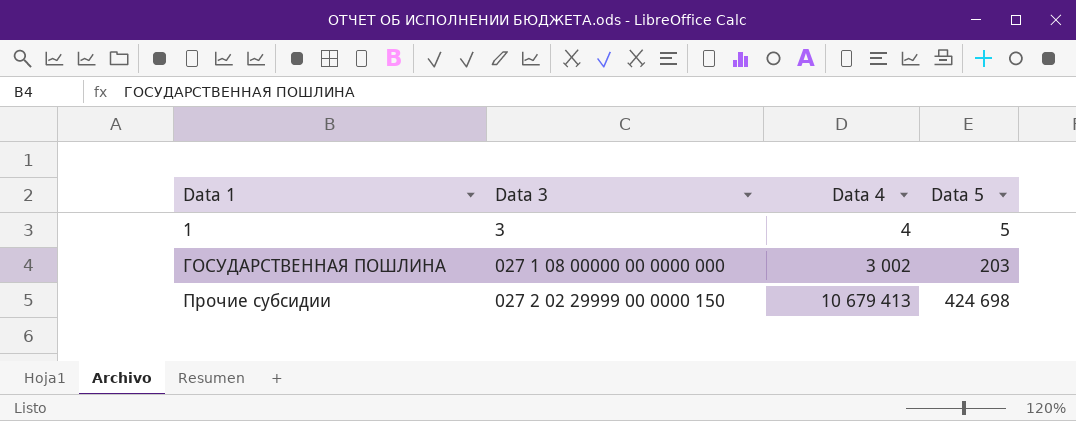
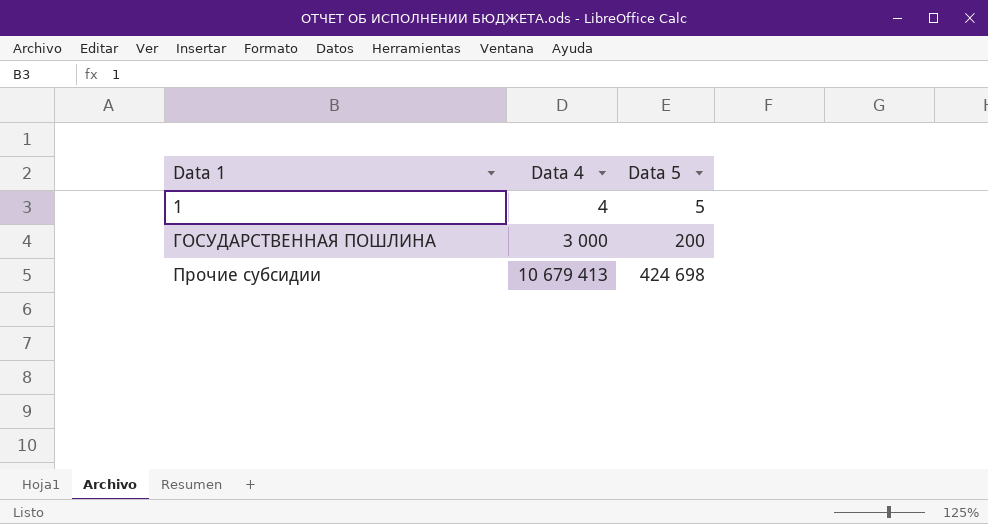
column Data 3 | position: 2 -> none
ГОСУДАРСТВЕННАЯ ПОШЛИНА | Data 4: 3 002 -> 3 000
ГОСУДАРСТВЕННАЯ ПОШЛИНА | Data 5: 203 -> 200

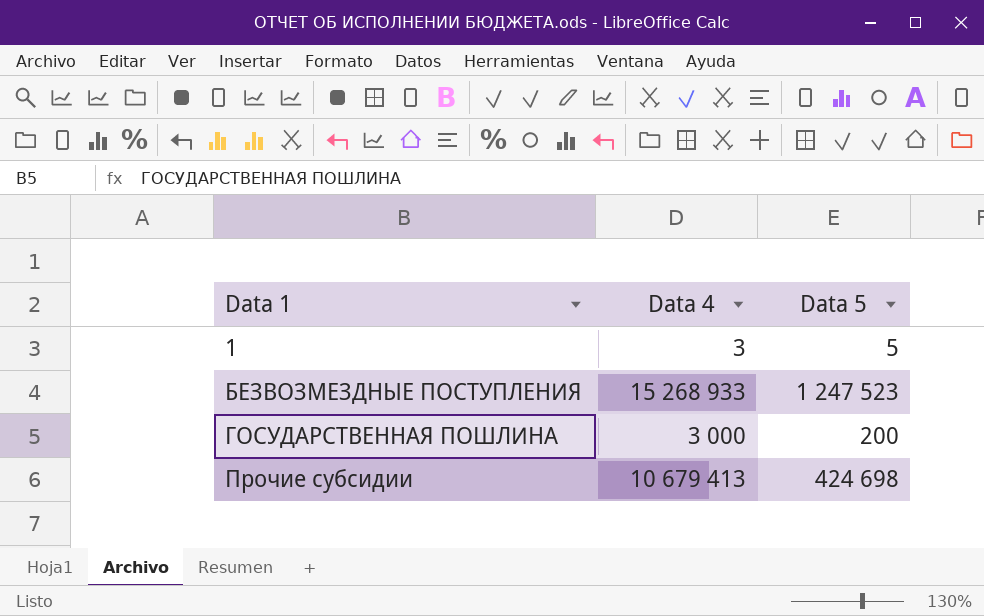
1 | Data 4: 4 -> 3
row БЕЗВОЗМЕЗДНЫЕ ПОСТУПЛЕНИЯ: none -> 15 268 933 | 1 247 523

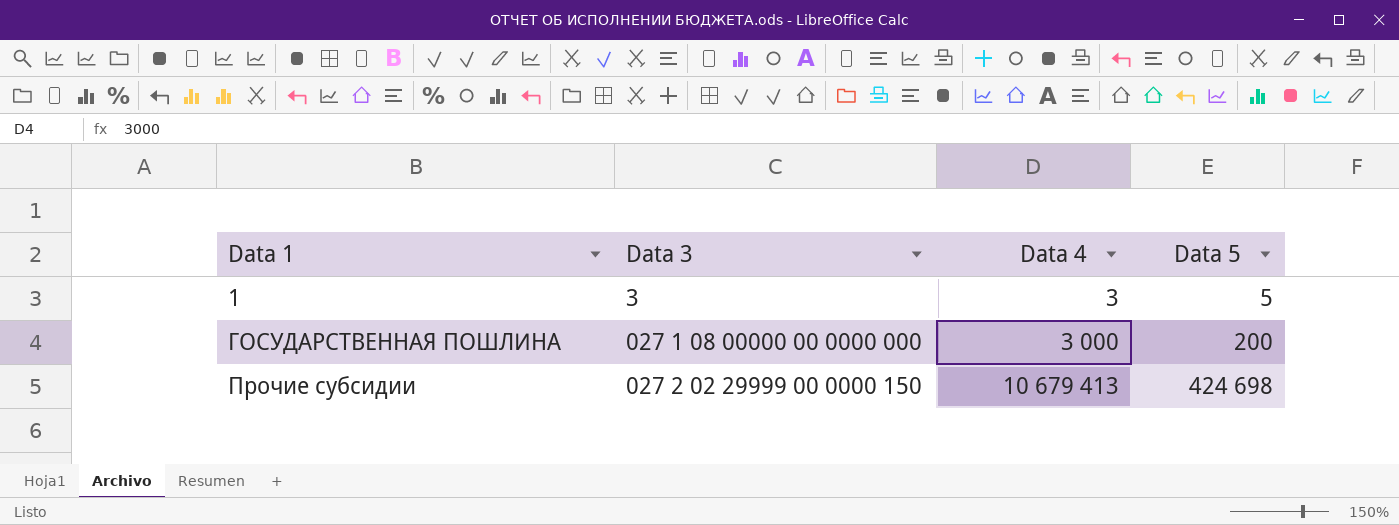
column Data 3 | position: none -> 2
row БЕЗВОЗМЕЗДНЫЕ ПОСТУПЛЕНИЯ: 15 268 933 | 1 247 523 -> none

